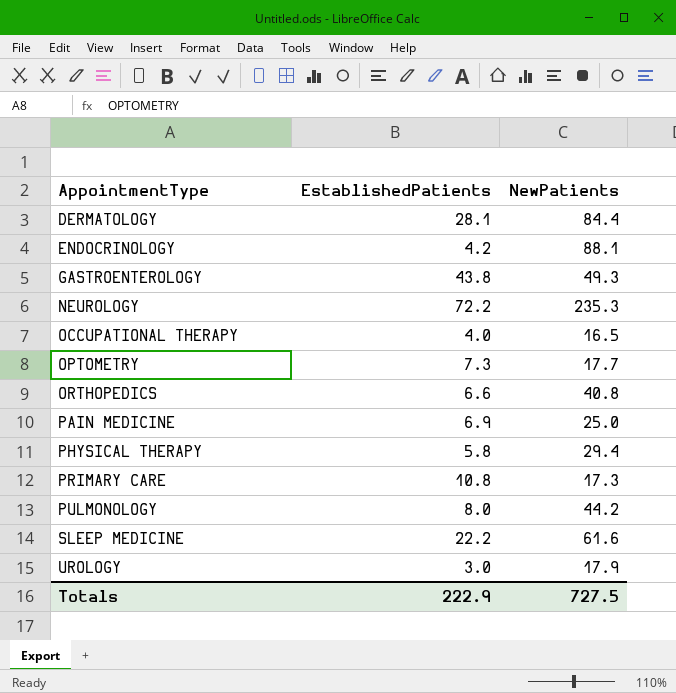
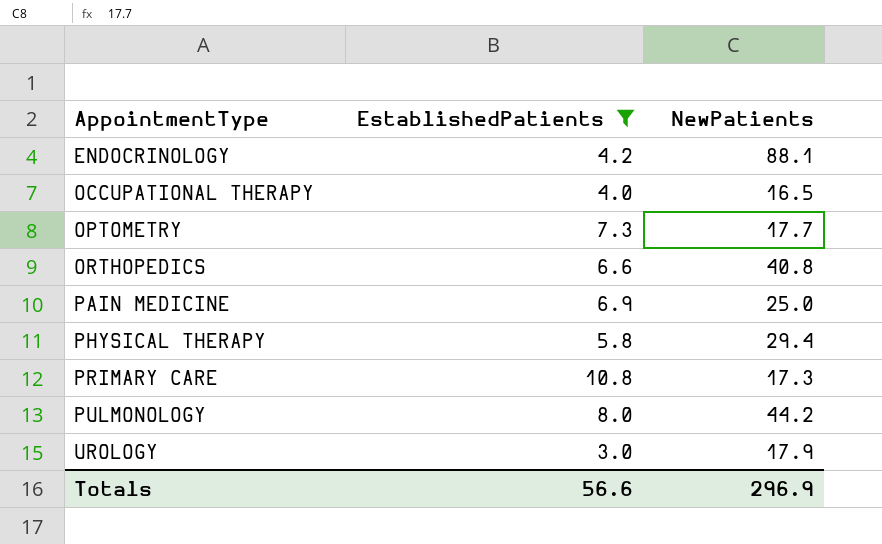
filter: none -> EstablishedPatients <= 10.8
Totals | EstablishedPatients: 222.9 -> 56.6
Totals | NewPatients: 727.5 -> 296.9

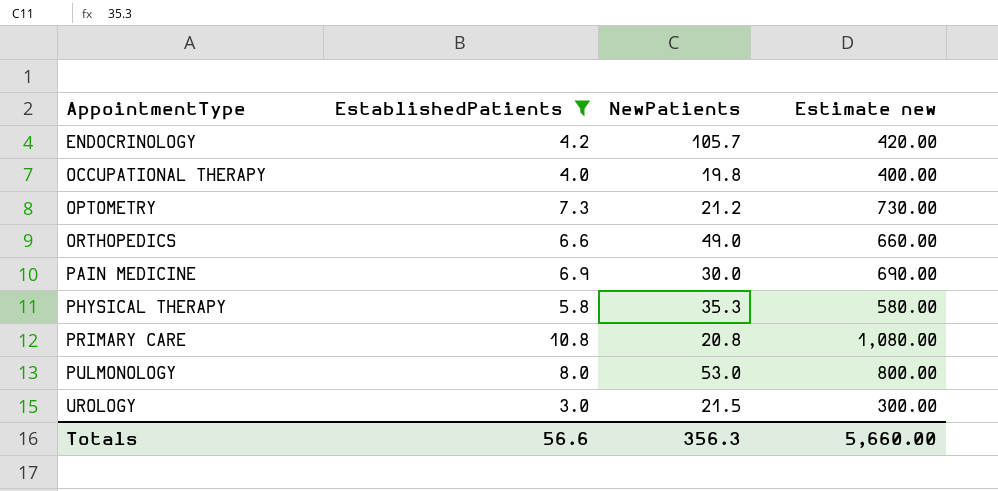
column Estimate new | formula: none -> [EstablishedPatients] * 100
ENDOCRINOLOGY | NewPatients: 88.1 -> 105.7
OCCUPATIONAL THERAPY | NewPatients: 16.5 -> 19.8
OPTOMETRY | NewPatients: 17.7 -> 21.2
ORTHOPEDICS | NewPatients: 40.8 -> 49.0
PAIN MEDICINE | NewPatients: 25.0 -> 30.0
PHYSICAL THERAPY | NewPatients: 29.4 -> 35.3
PRIMARY CARE | NewPatients: 17.3 -> 20.8
PULMONOLOGY | NewPatients: 44.2 -> 53.0
UROLOGY | NewPatients: 17.9 -> 21.5
Totals | NewPatients: 296.9 -> 356.3

